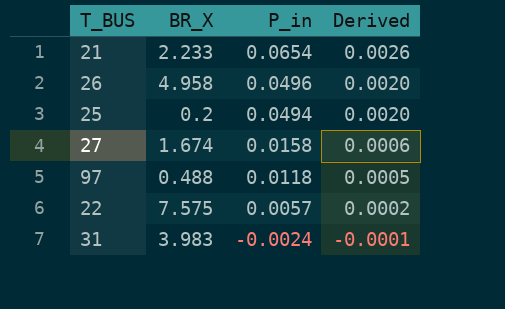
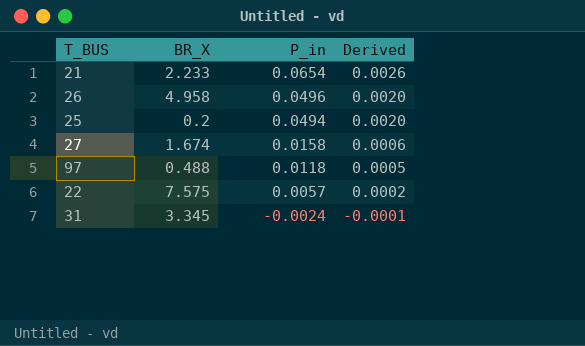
31 | BR_X: 3.983 -> 3.345

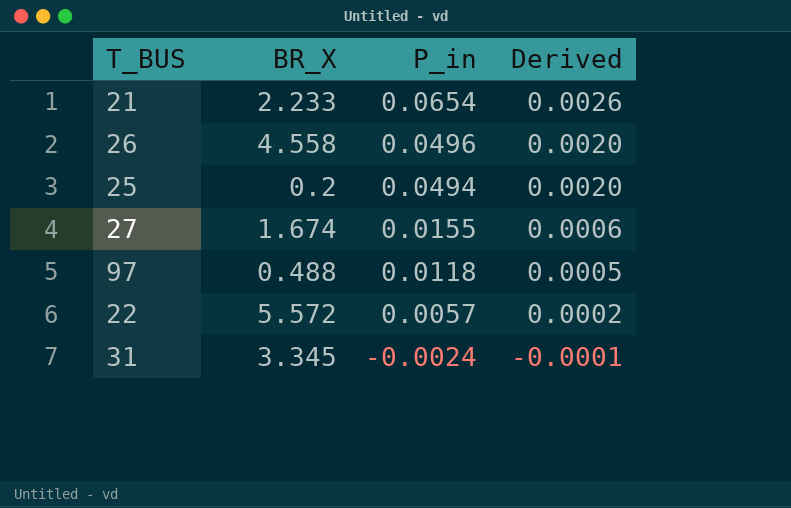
26 | BR_X: 4.958 -> 4.558
27 | P_in: 0.0158 -> 0.0155
22 | BR_X: 7.575 -> 5.572

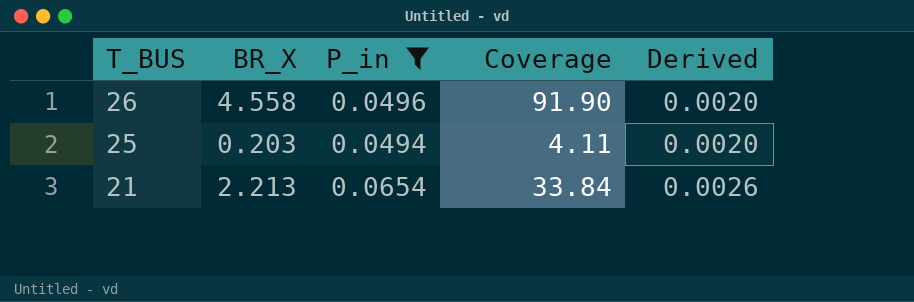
filter: none -> P_in >= 0.0494
row order: P_in descending -> T_BUS descending
column Coverage | formula: none -> [BR_X] / [P_in]
25 | BR_X: 0.2 -> 0.203
21 | BR_X: 2.233 -> 2.213

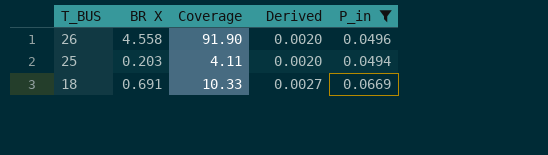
column name: BR_X -> BR X
column P_in | position: 3 -> 5
row 21: 2.213 | 0.0654 | 33.84 | 0.0026 -> none
row 18: none -> 0.691 | 10.33 | 0.0027 | 0.0669

